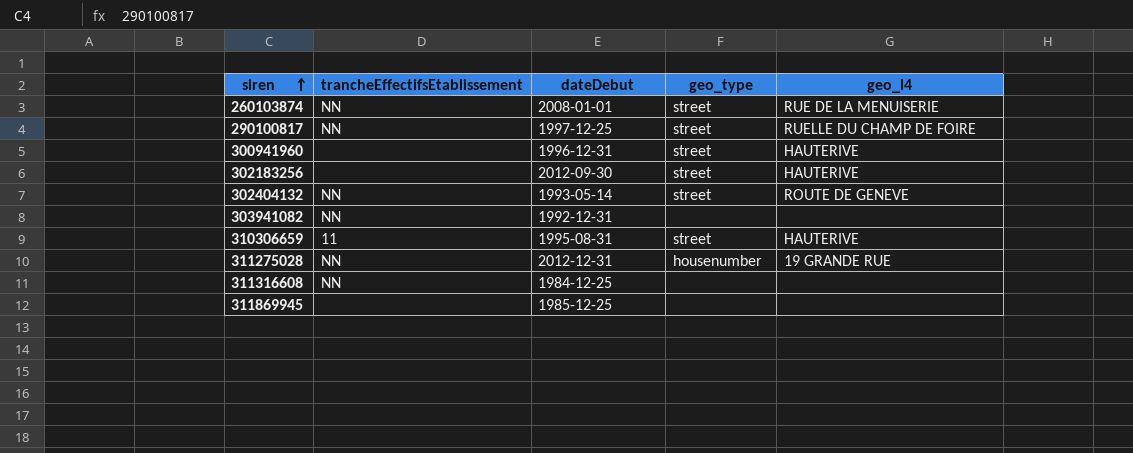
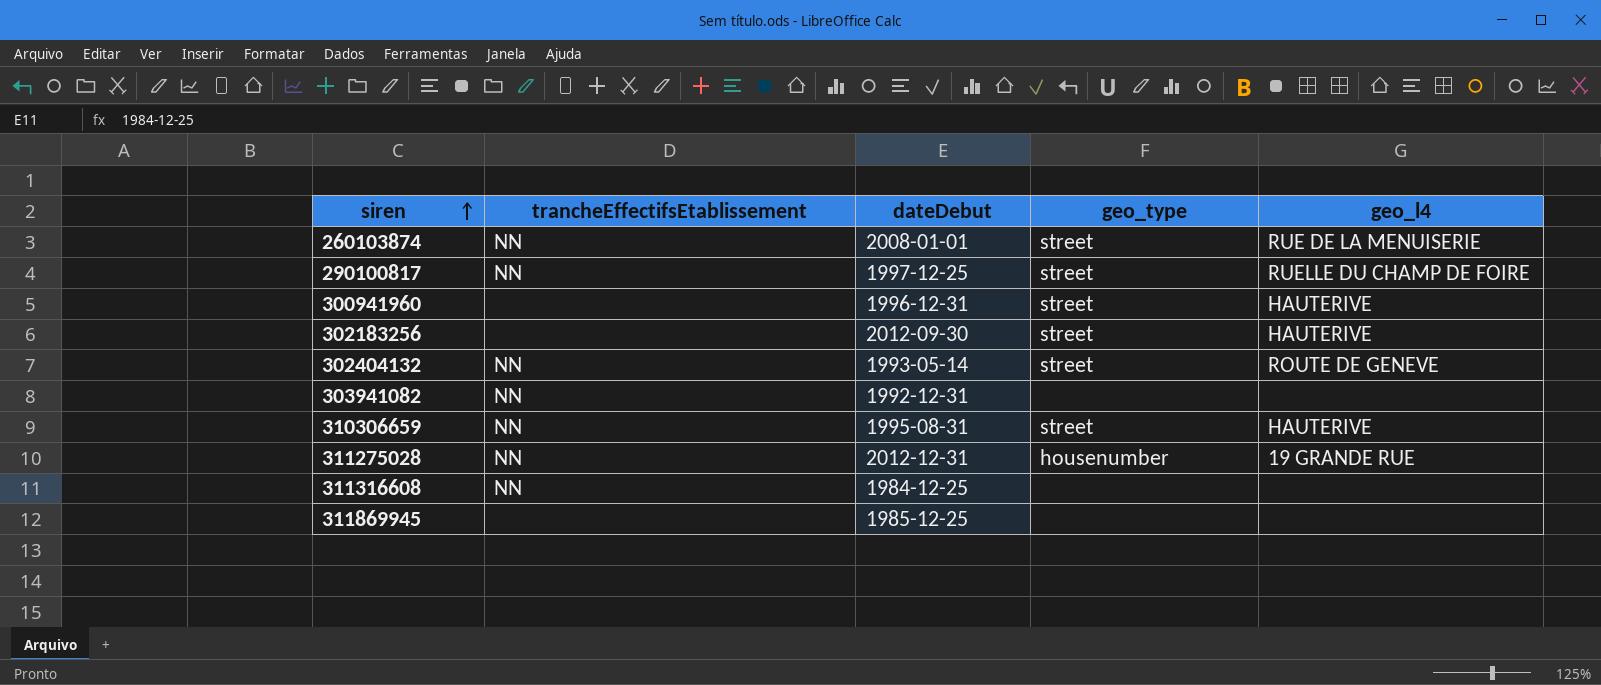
310306659 | trancheEffectifsEtablissement: 11 -> NN

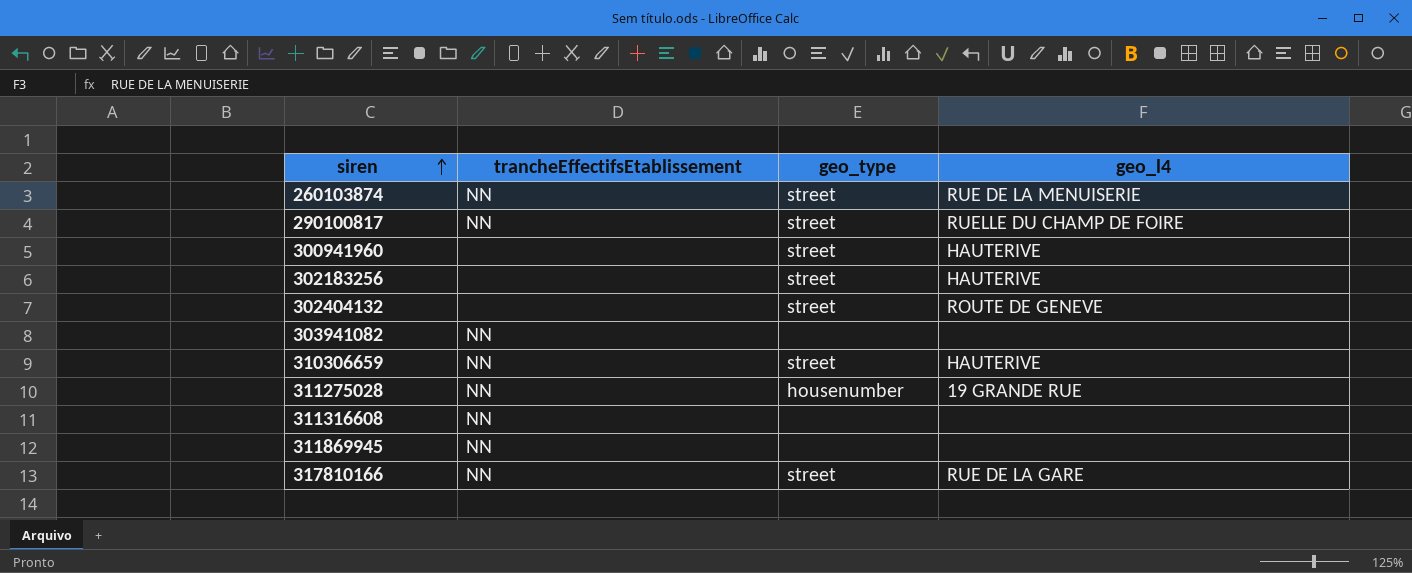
column dateDebut | position: 3 -> none
302404132 | trancheEffectifsEtablissement: NN -> none
311869945 | trancheEffectifsEtablissement: none -> NN
row 317810166: none -> NN | street | RUE DE LA GARE

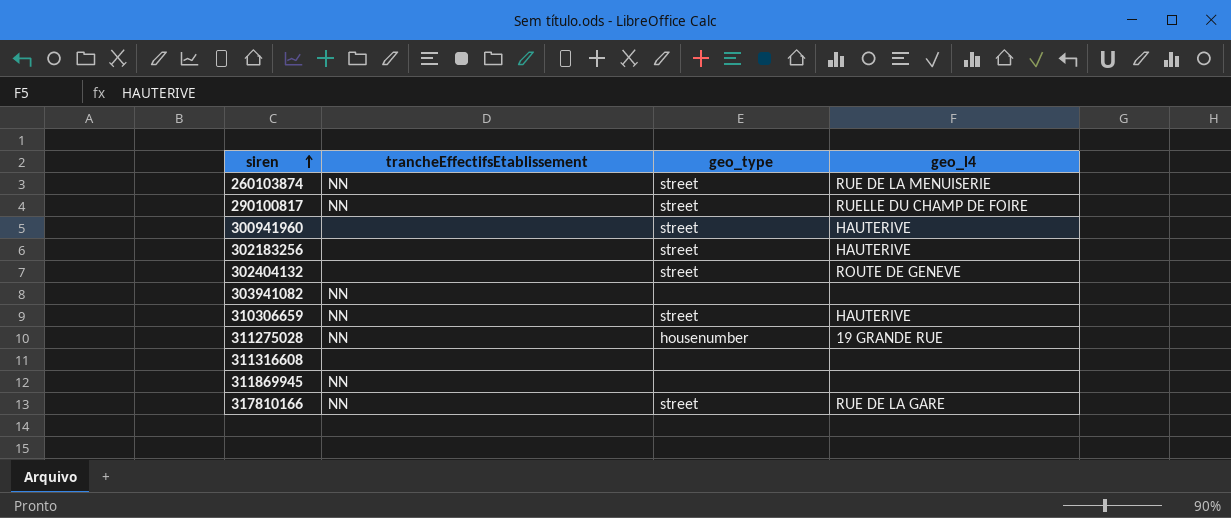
311316608 | trancheEffectifsEtablissement: NN -> none

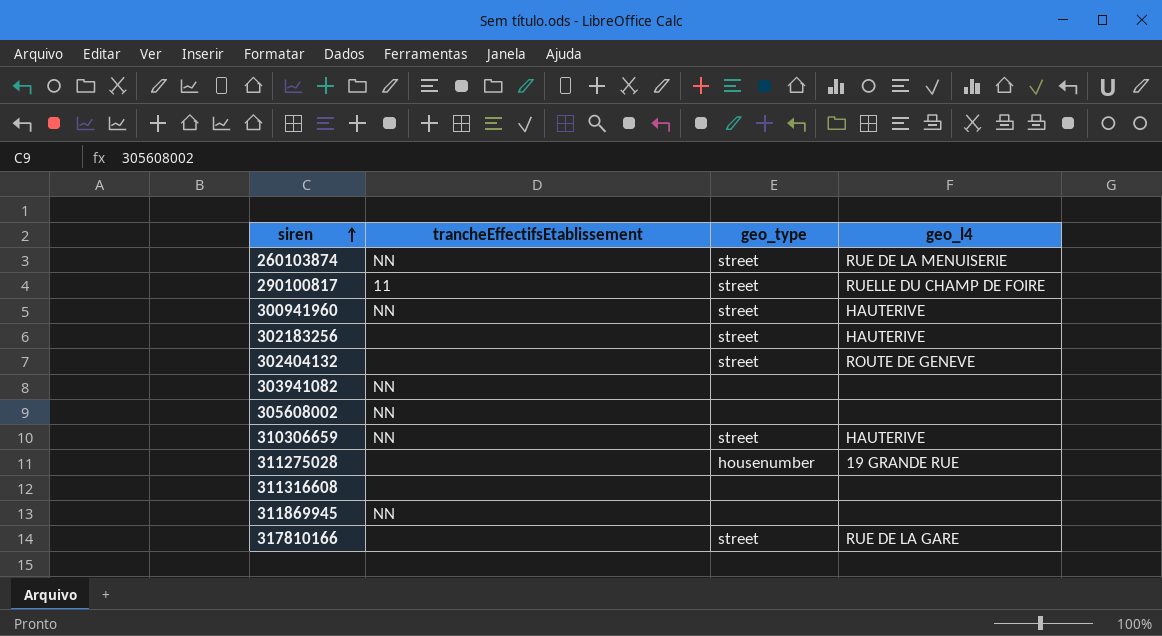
290100817 | trancheEffectifsEtablissement: NN -> 11
300941960 | trancheEffectifsEtablissement: none -> NN
row 305608002: none -> NN | none | none
311275028 | trancheEffectifsEtablissement: NN -> none
317810166 | trancheEffectifsEtablissement: NN -> none

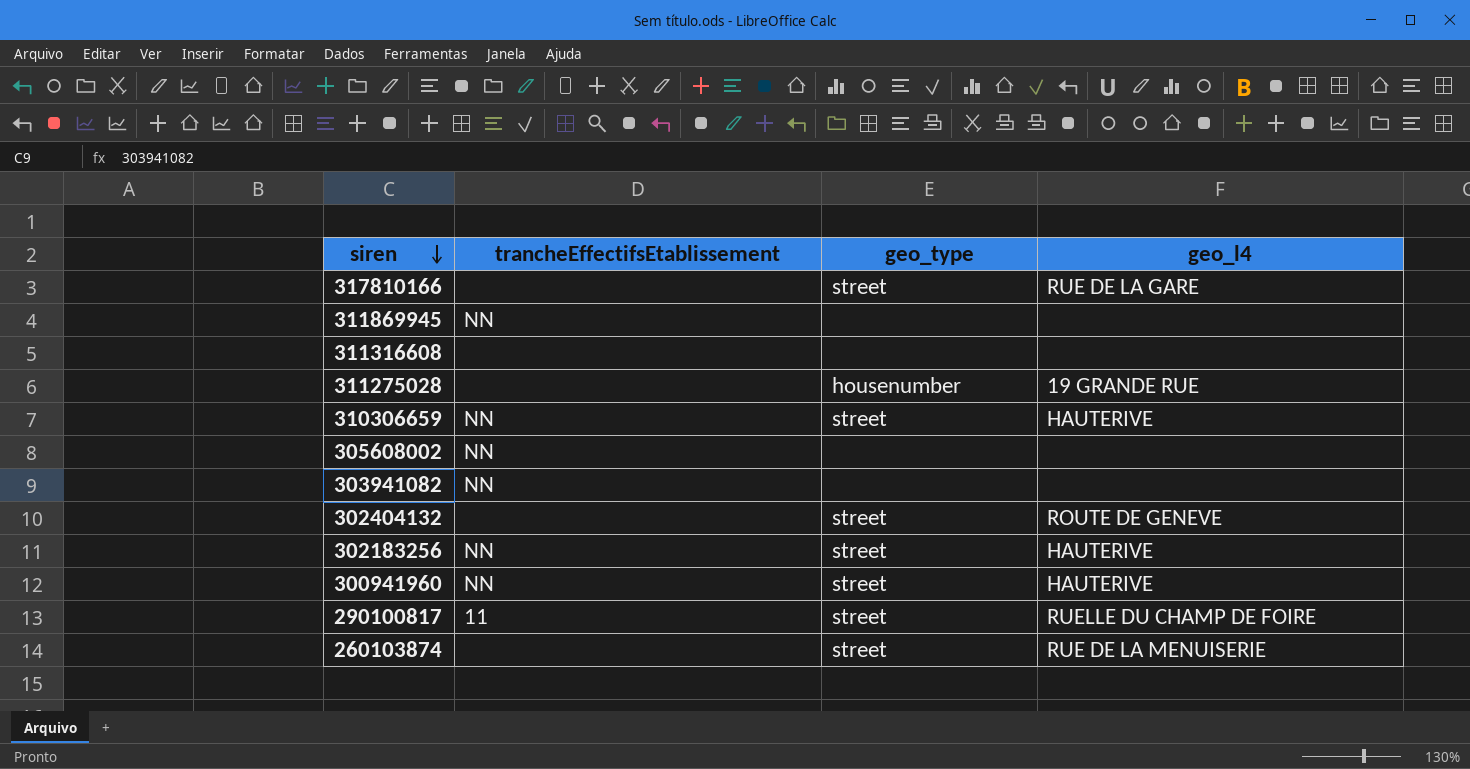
row order: siren ascending -> siren descending
302183256 | trancheEffectifsEtablissement: none -> NN
260103874 | trancheEffectifsEtablissement: NN -> none

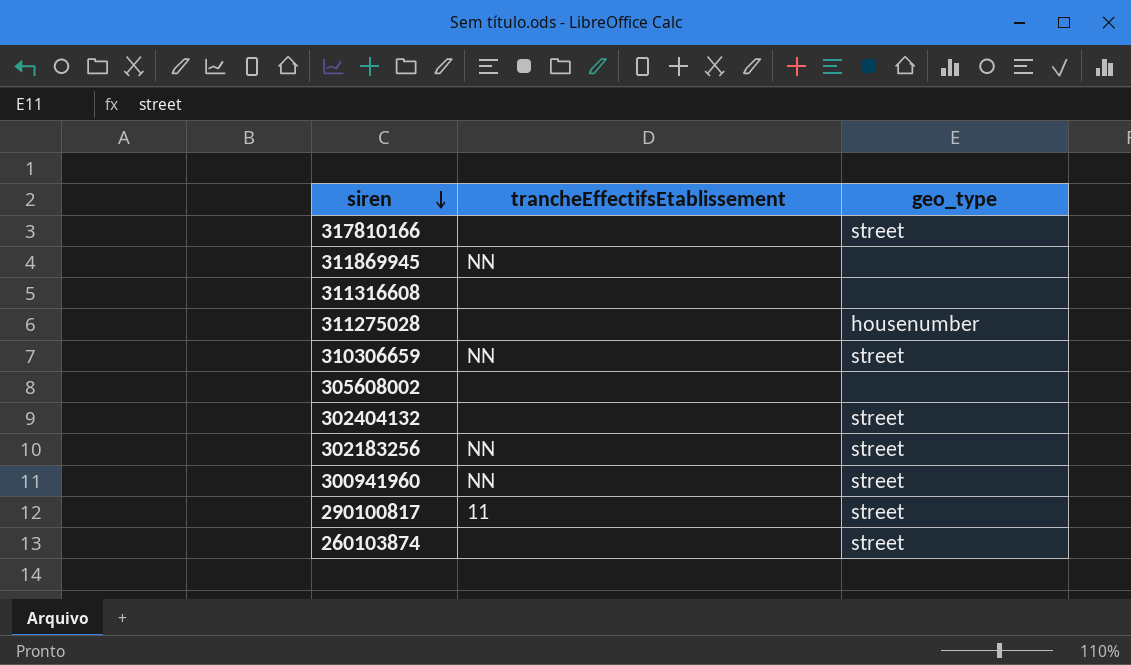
column geo_l4 | position: 4 -> none
row 303941082: NN | none | none -> none
305608002 | trancheEffectifsEtablissement: NN -> none

